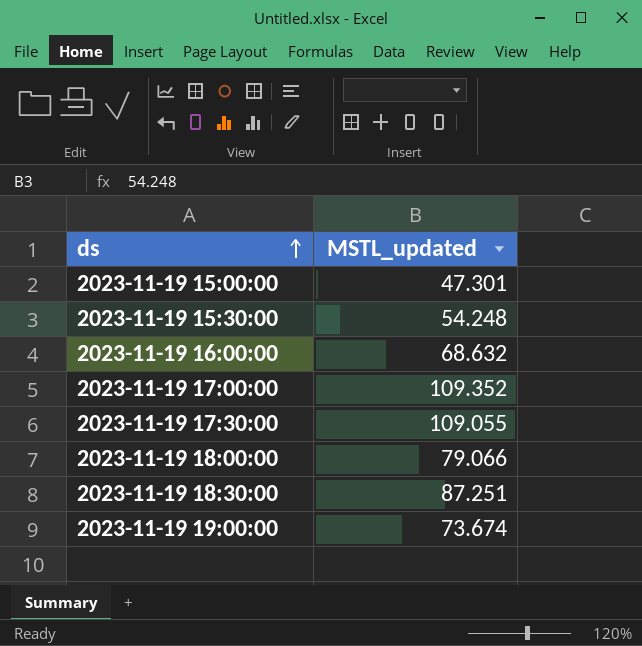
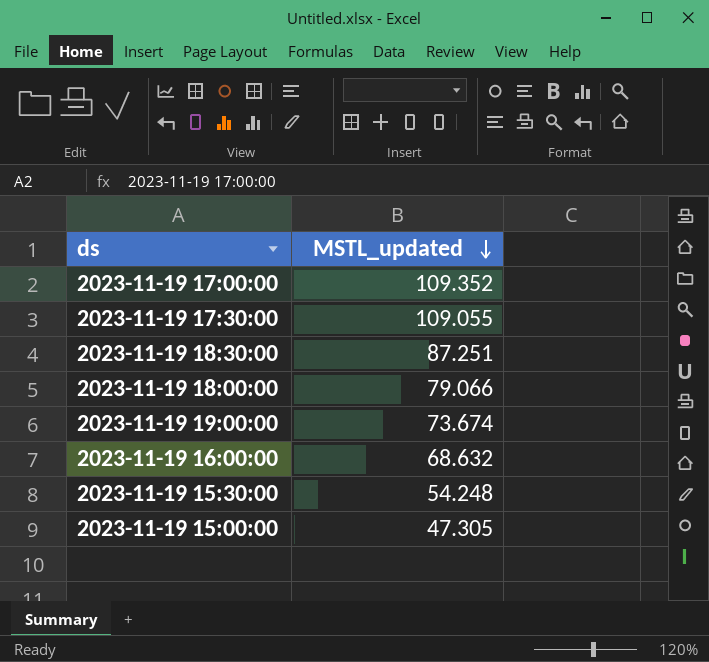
row order: ds ascending -> MSTL_updated descending
2023-11-19 15:00:00 | MSTL_updated: 47.301 -> 47.305

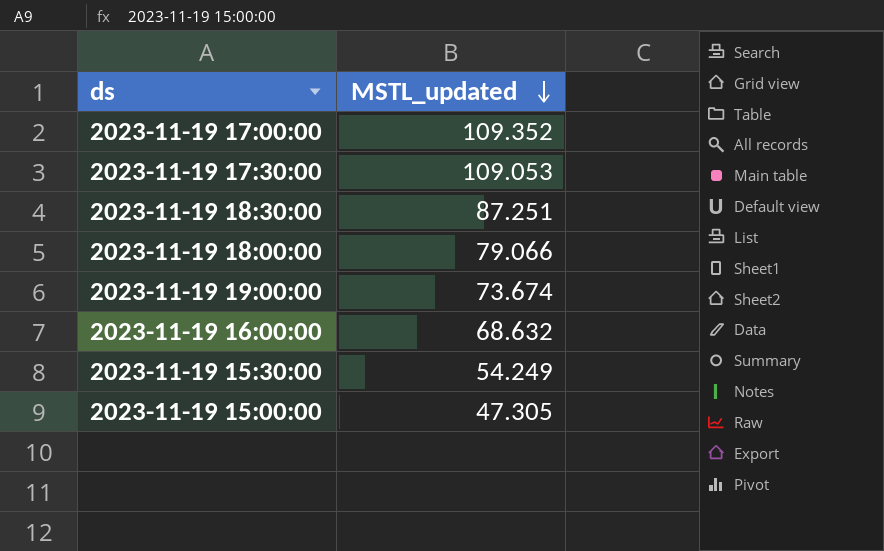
2023-11-19 17:30:00 | MSTL_updated: 109.055 -> 109.053
2023-11-19 15:30:00 | MSTL_updated: 54.248 -> 54.249

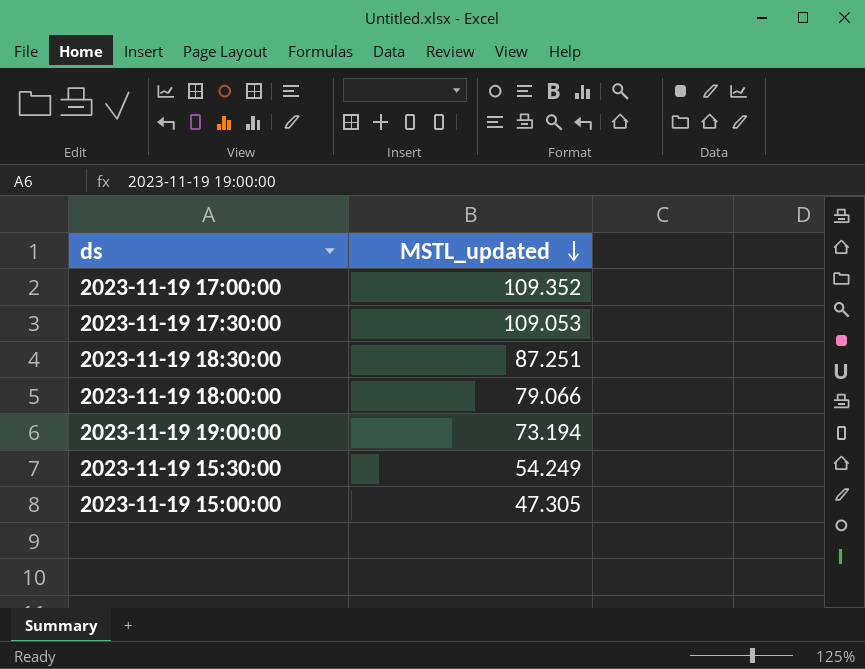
row 2023-11-19 16:00:00: 68.632 -> none
2023-11-19 19:00:00 | MSTL_updated: 73.674 -> 73.194

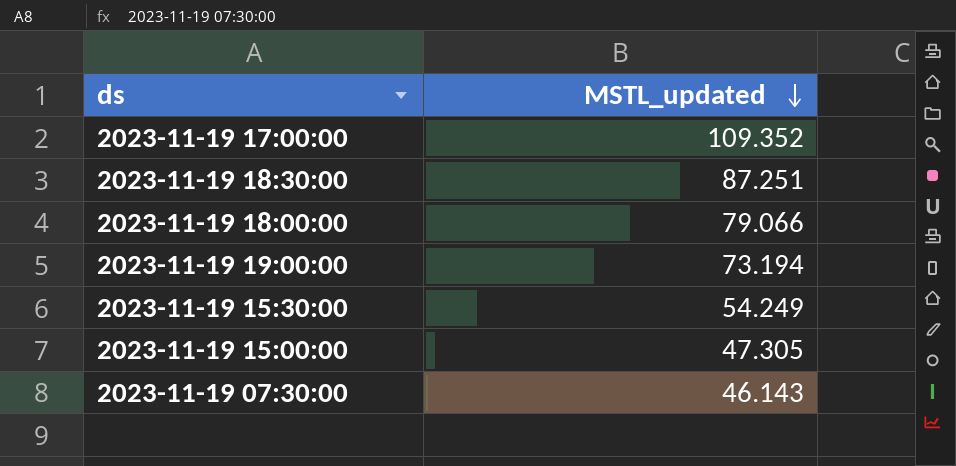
row 2023-11-19 17:30:00: 109.053 -> none
row 2023-11-19 07:30:00: none -> 46.143

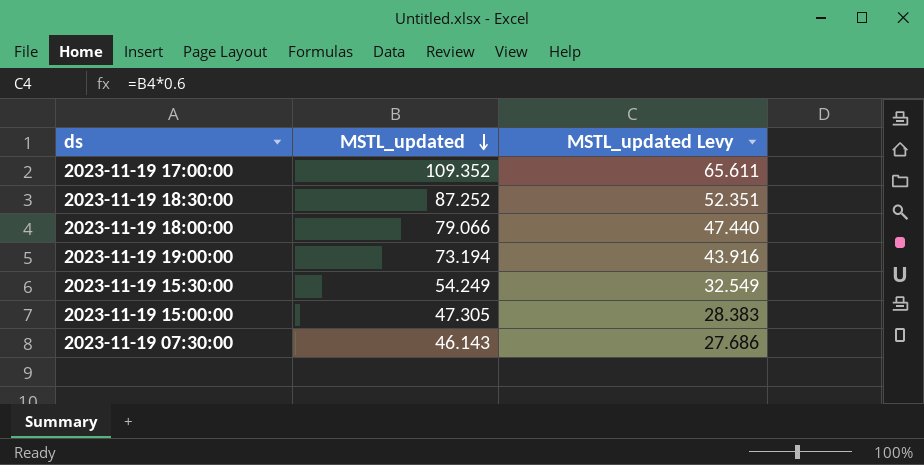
column MSTL_updated Levy | formula: none -> [MSTL_updated] * 0.6
2023-11-19 18:30:00 | MSTL_updated: 87.251 -> 87.252

